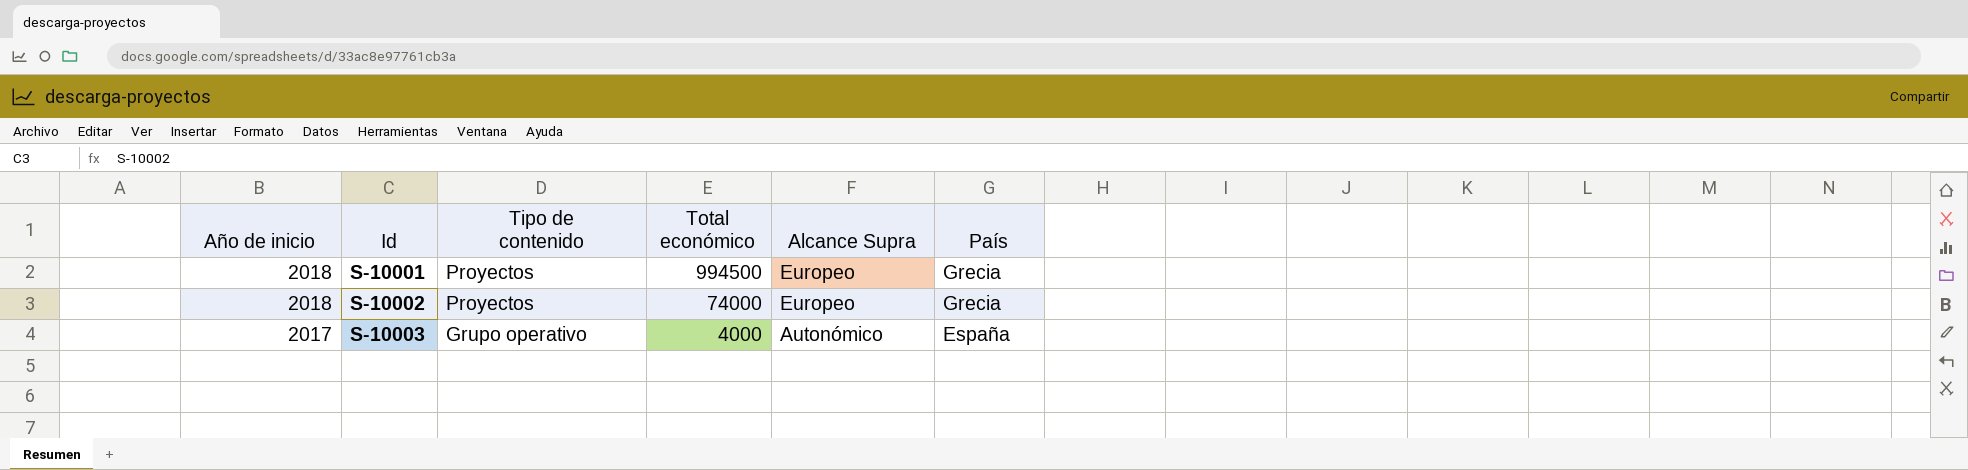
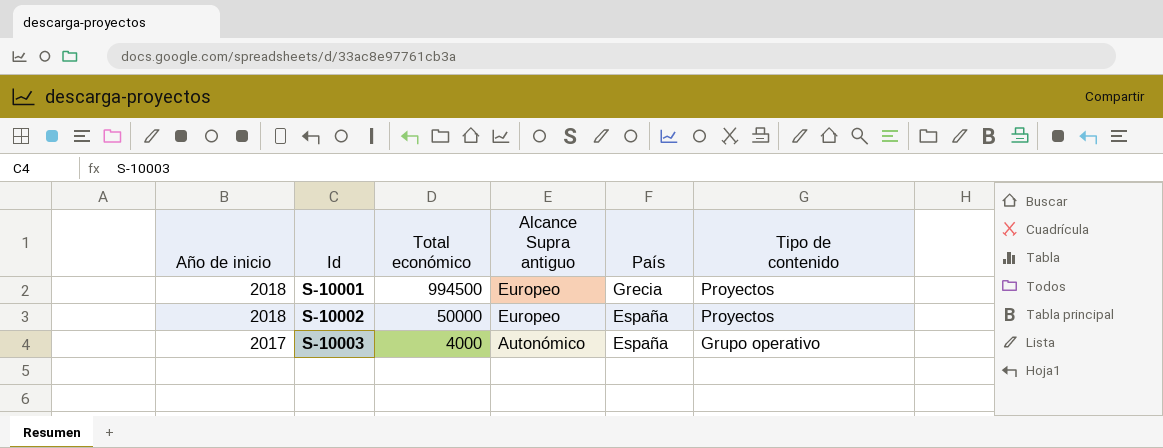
column name: Alcance Supra -> Alcance Supra antiguo
column Tipo de contenido | position: 3 -> 6
S-10002 | Total económico: 74000 -> 50000
S-10002 | País: Grecia -> España

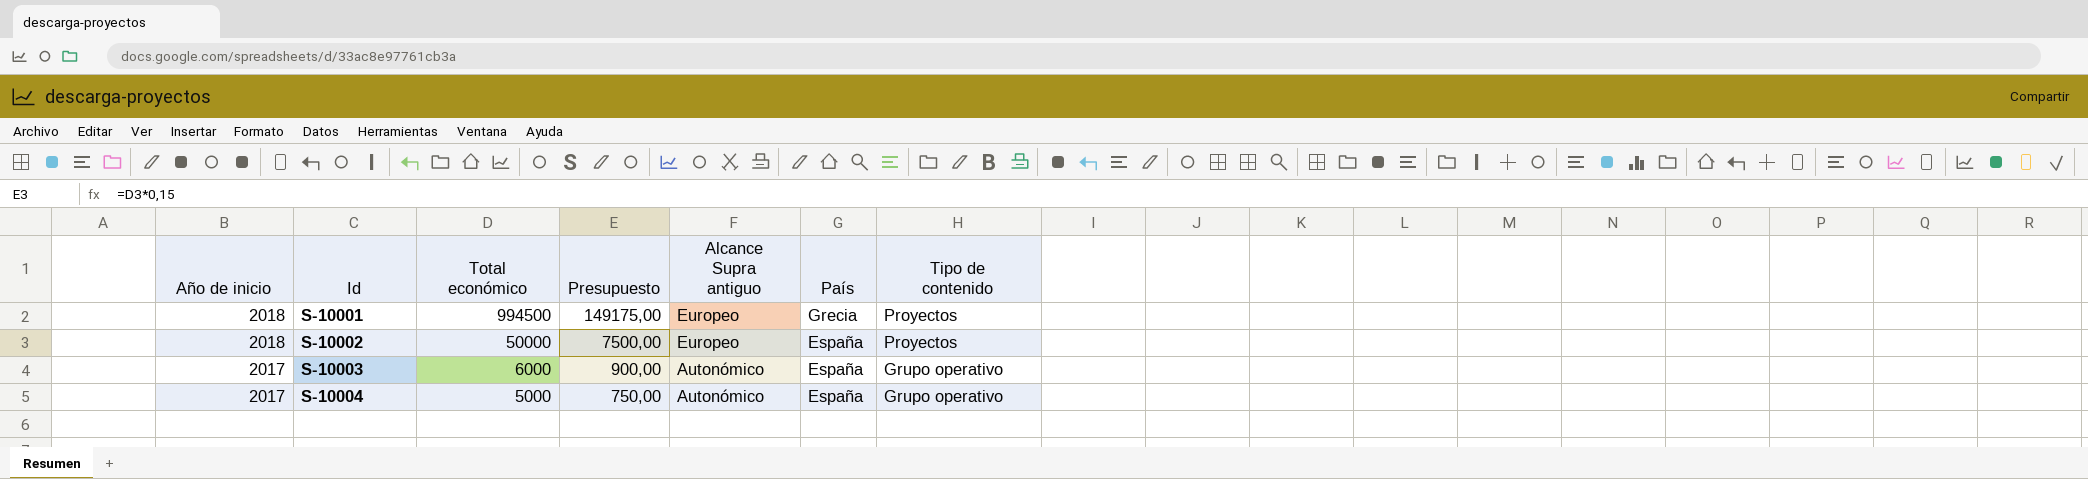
column Presupuesto | formula: none -> [Total económico] * 0,15
S-10003 | Total económico: 4000 -> 6000
row S-10004: none -> 2017 | 5000 | 750,00 | Autonómico | España | Grupo operativo

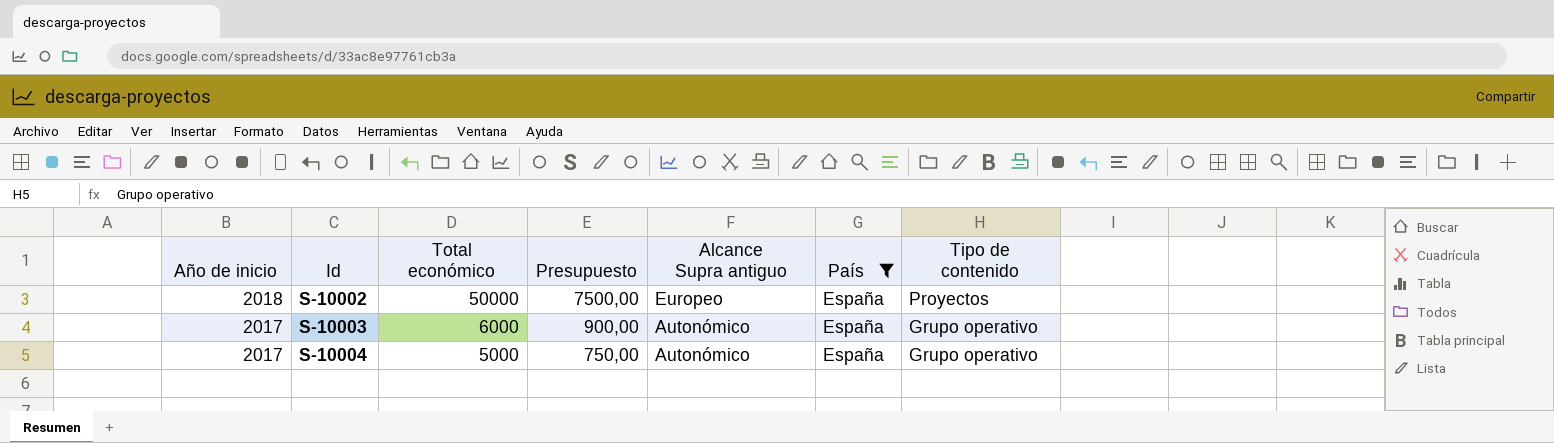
filter: none -> País = España

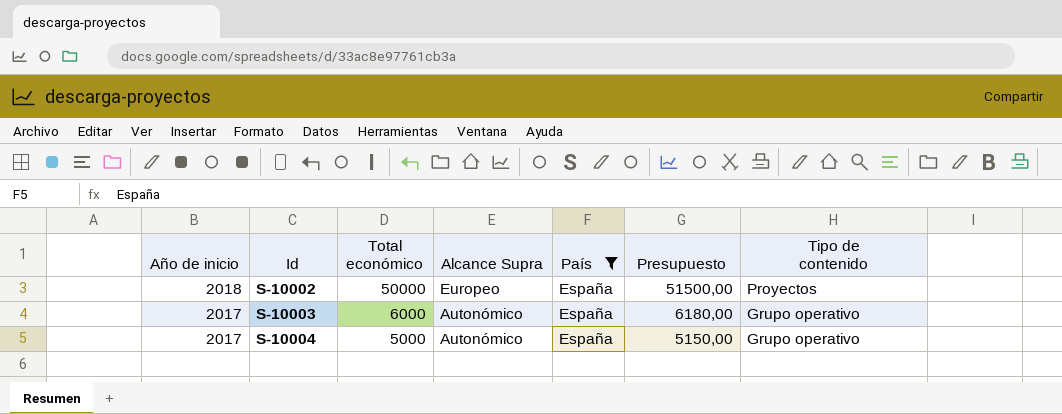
column name: Alcance Supra antiguo -> Alcance Supra
column Presupuesto | formula: [Total económico] * 0,15 -> [Total económico] * 1,03
column Presupuesto | position: 4 -> 6

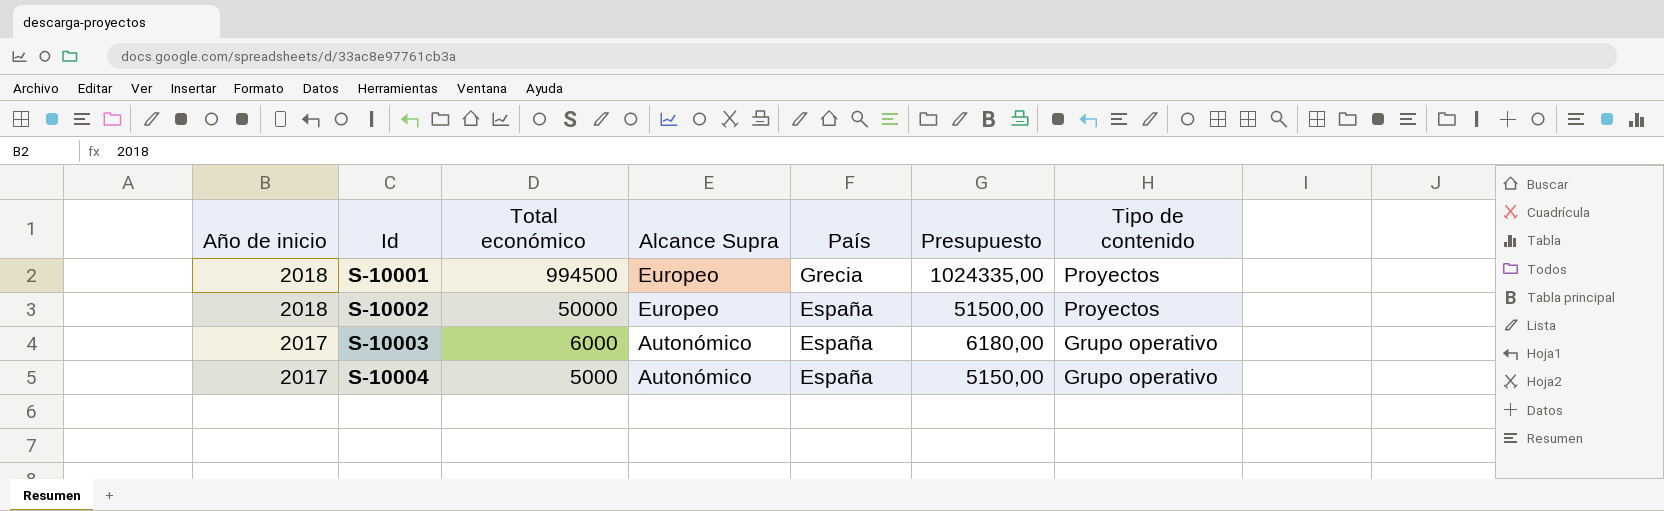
filter: País = España -> none

